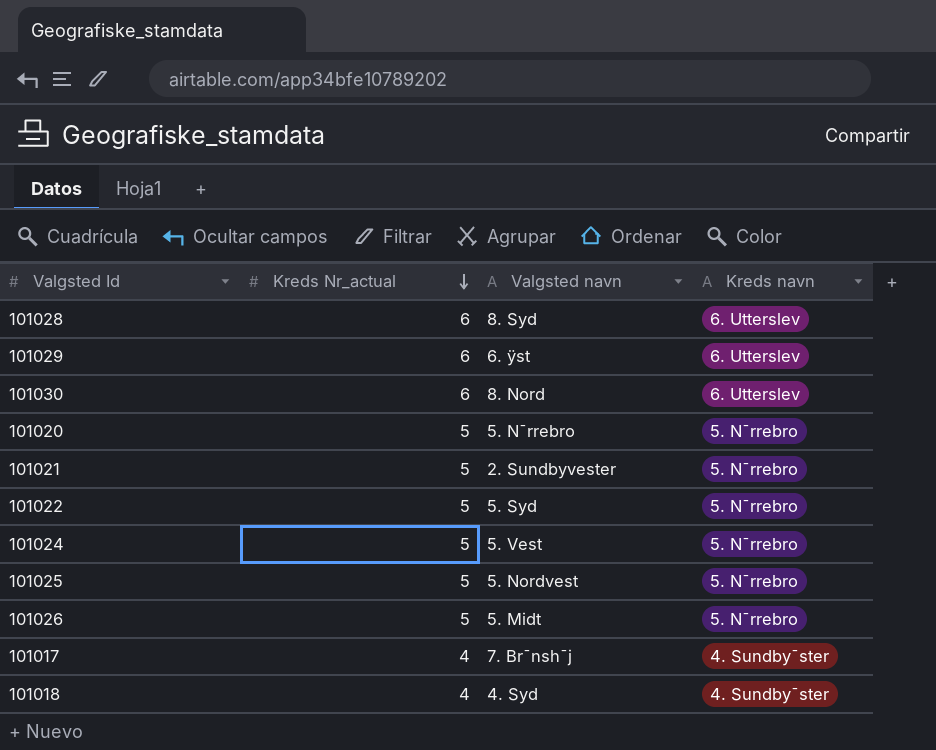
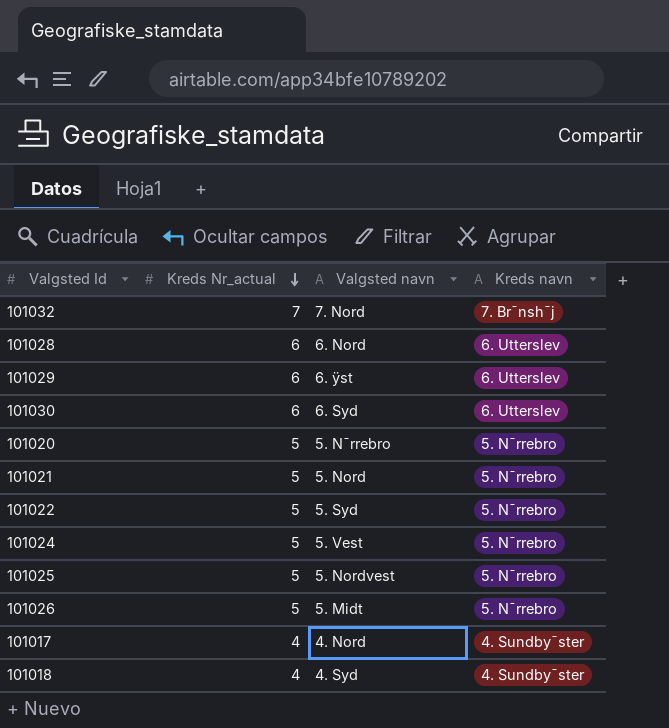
row 101032: none -> 7 | 7. Nord | 7. Br¯nsh¯j
101028 | Valgsted navn: 8. Syd -> 6. Nord
101030 | Valgsted navn: 8. Nord -> 6. Syd
101021 | Valgsted navn: 2. Sundbyvester -> 5. Nord
101017 | Valgsted navn: 7. Br¯nsh¯j -> 4. Nord

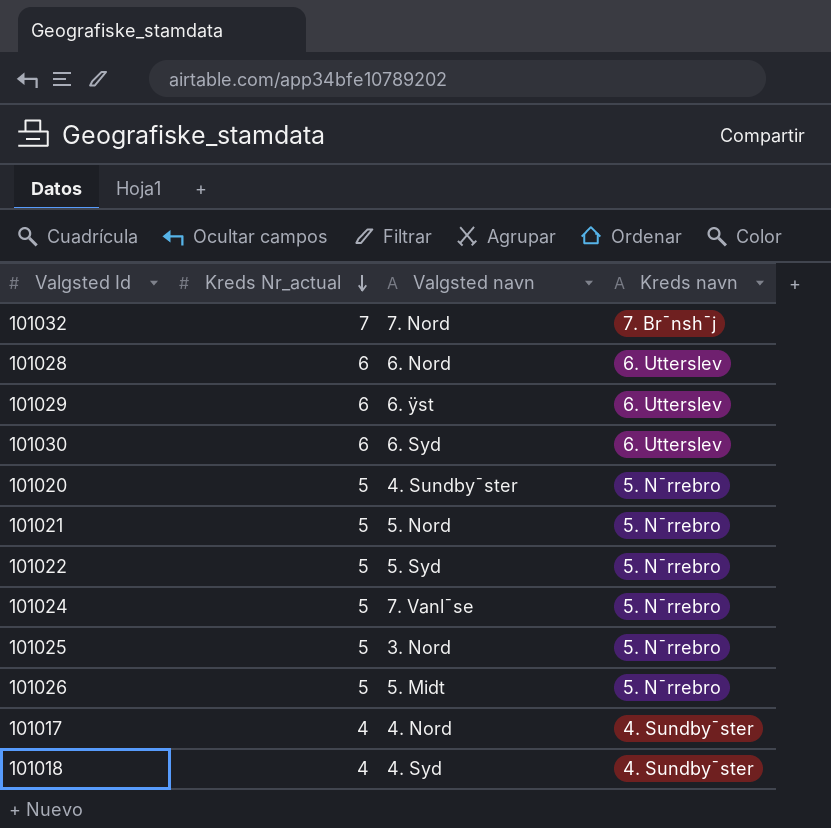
101020 | Valgsted navn: 5. N¯rrebro -> 4. Sundby¯ster
101024 | Valgsted navn: 5. Vest -> 7. Vanl¯se
101025 | Valgsted navn: 5. Nordvest -> 3. Nord

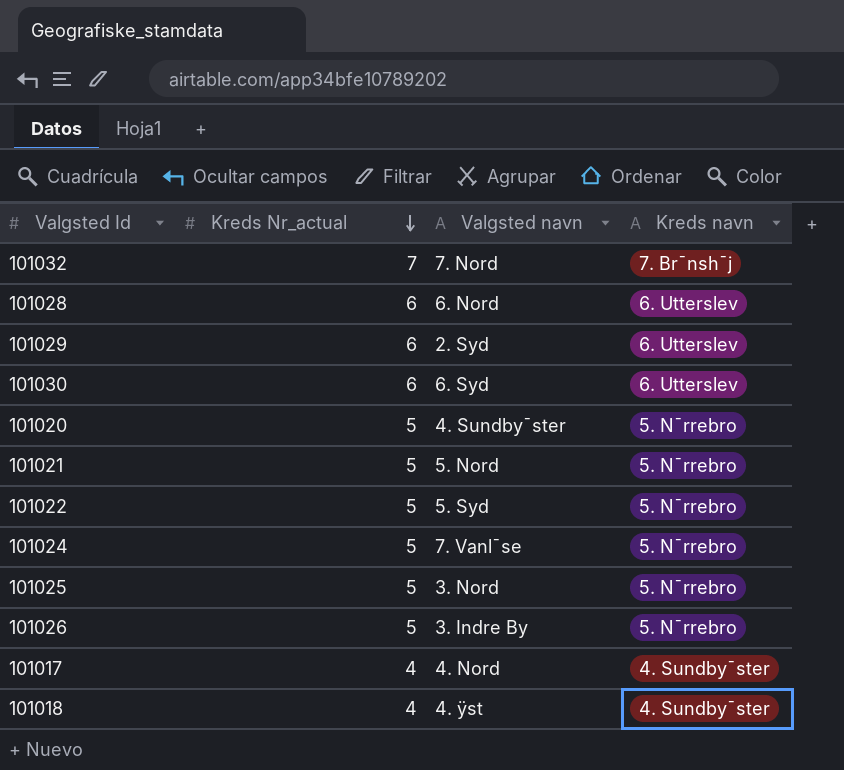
101029 | Valgsted navn: 6. ÿst -> 2. Syd
101026 | Valgsted navn: 5. Midt -> 3. Indre By
101018 | Valgsted navn: 4. Syd -> 4. ÿst

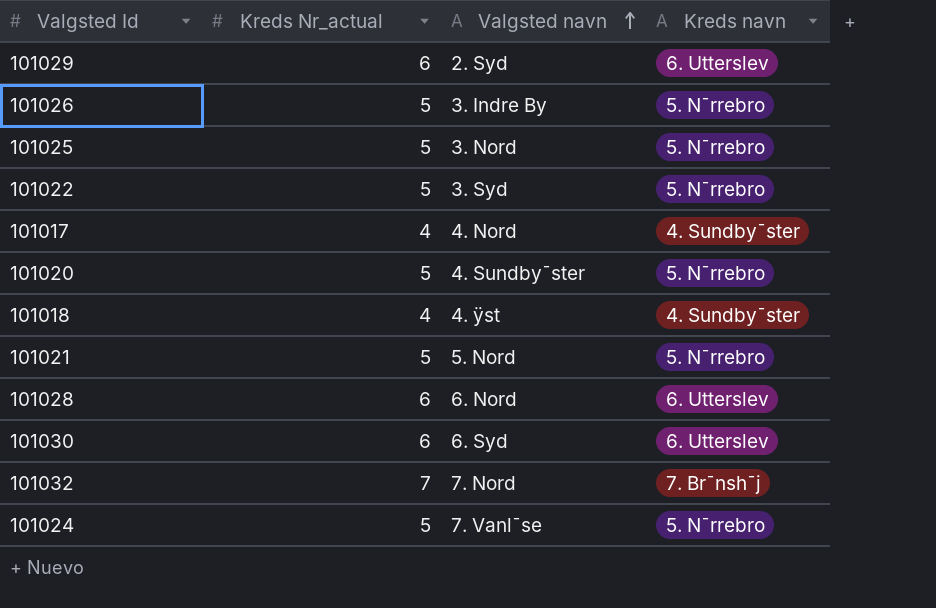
row order: Kreds Nr_actual descending -> Valgsted navn ascending
101022 | Valgsted navn: 5. Syd -> 3. Syd

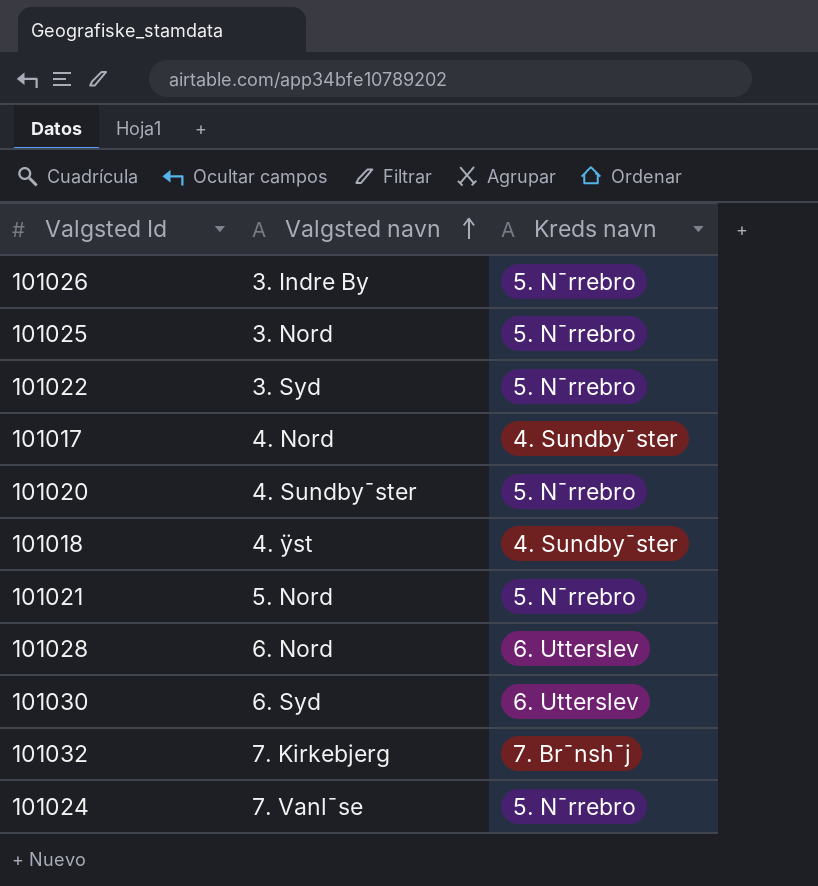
column Kreds Nr_actual | position: 2 -> none
row 101029: 6 | 2. Syd | 6. Utterslev -> none
101032 | Valgsted navn: 7. Nord -> 7. Kirkebjerg

